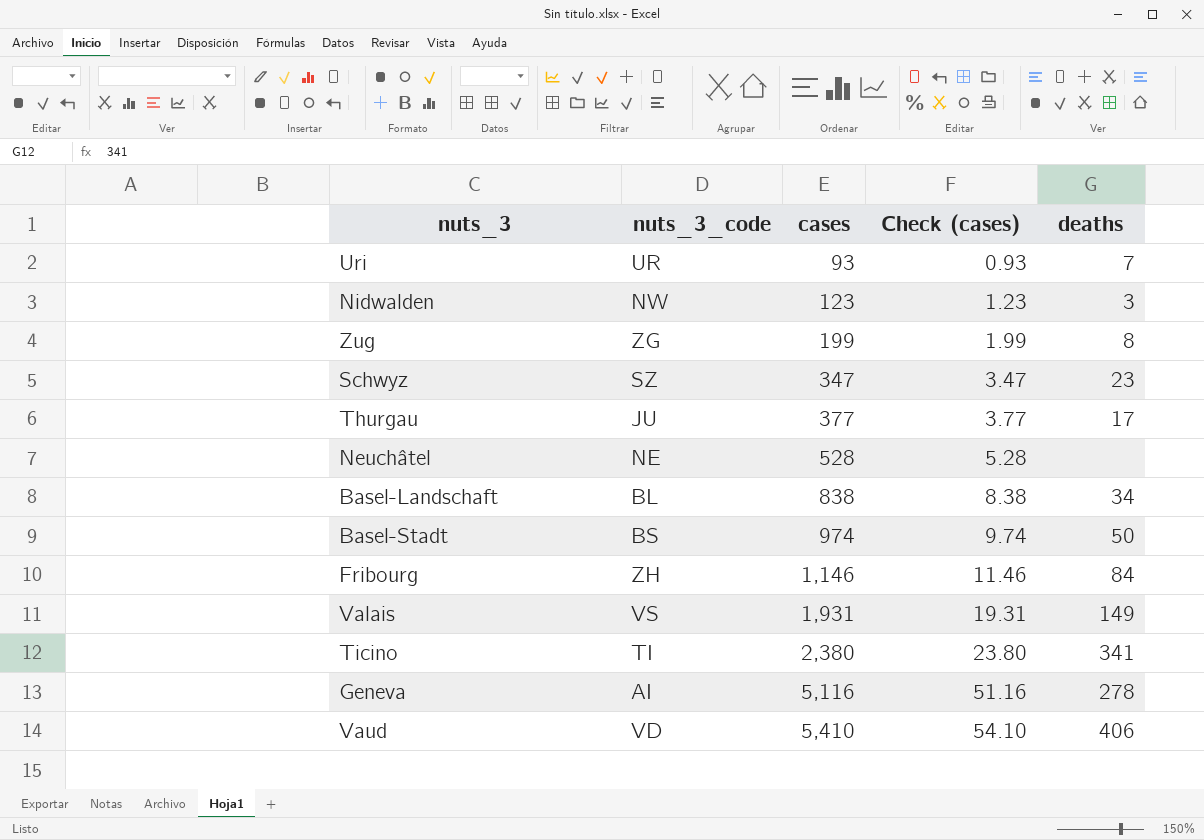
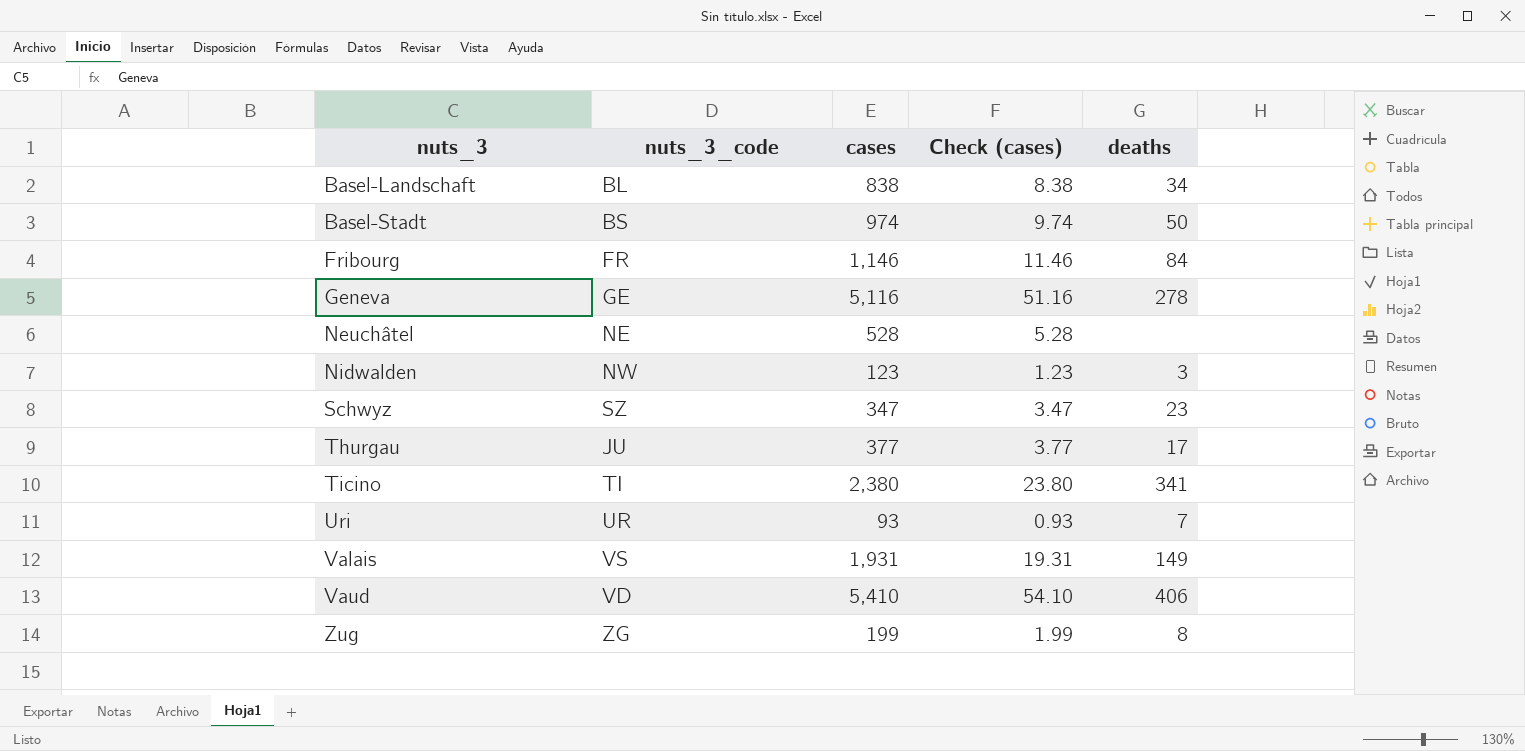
row order: cases ascending -> nuts_3 ascending
Fribourg | nuts_3_code: ZH -> FR
Geneva | nuts_3_code: AI -> GE

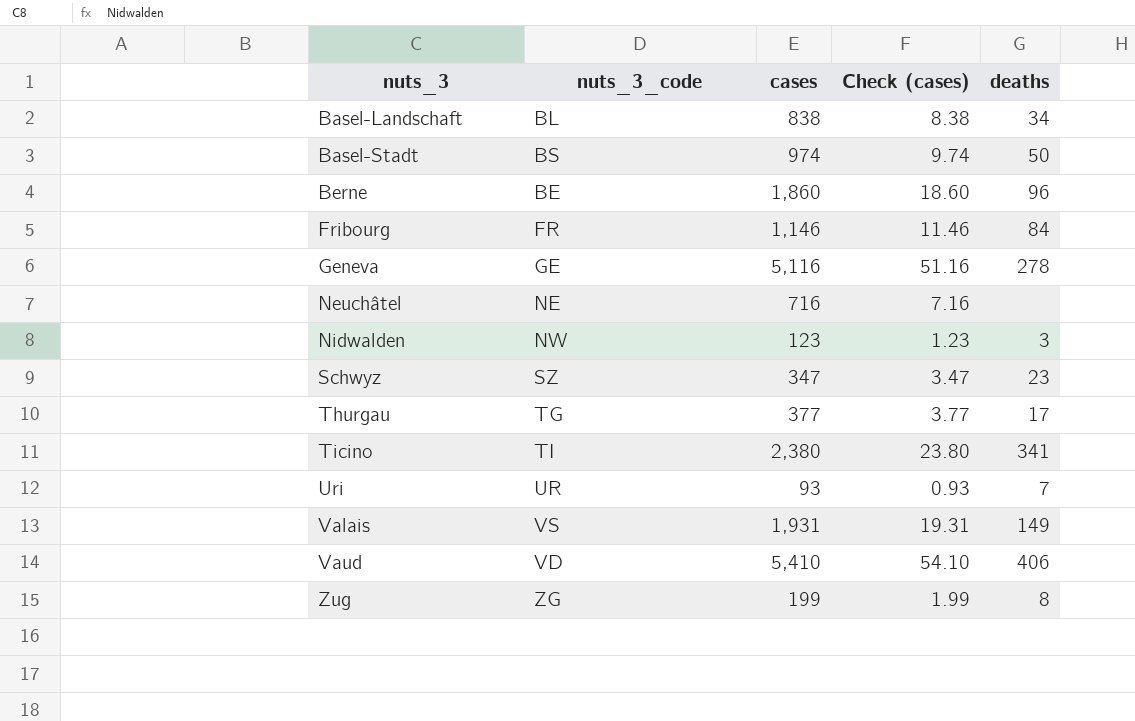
row Berne: none -> BE | 1,860 | 18.60 | 96
Neuchâtel | cases: 528 -> 716
Neuchâtel | Check (cases): 5.28 -> 7.16
Thurgau | nuts_3_code: JU -> TG

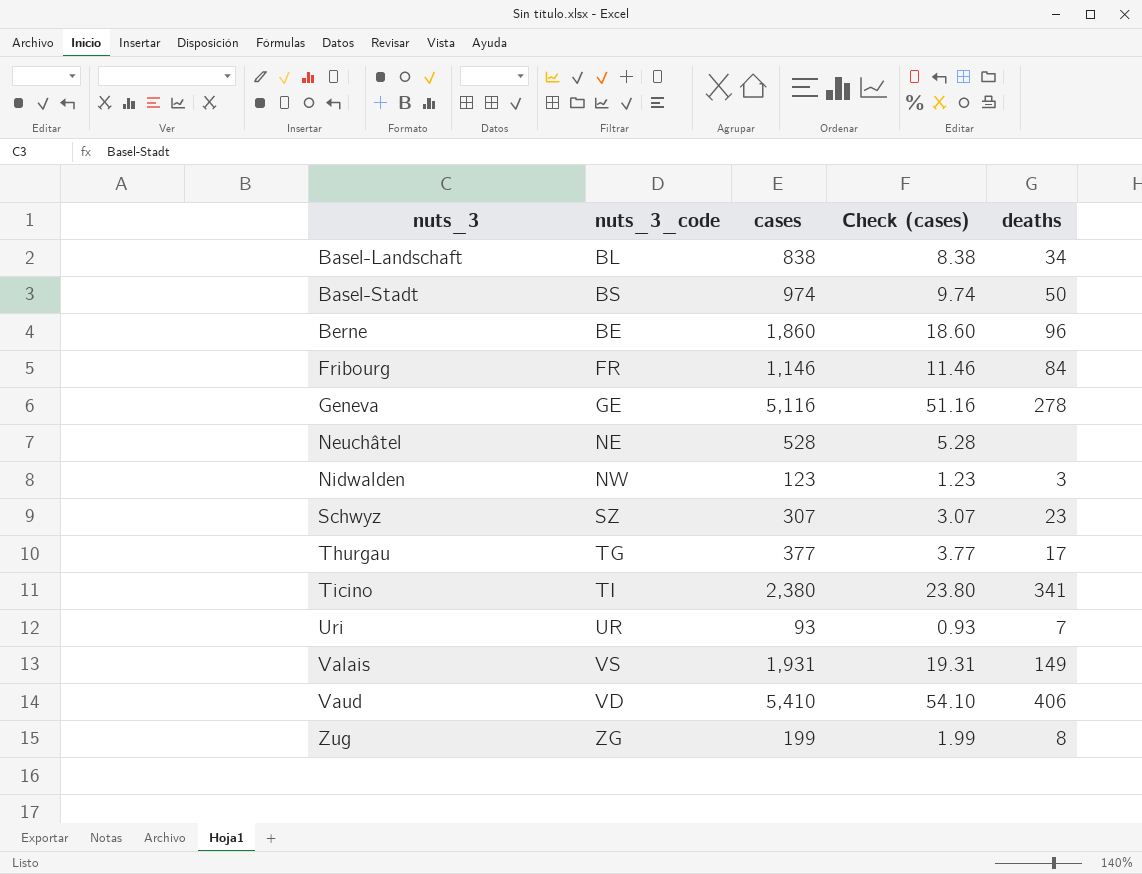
Neuchâtel | cases: 716 -> 528
Neuchâtel | Check (cases): 7.16 -> 5.28
Schwyz | cases: 347 -> 307
Schwyz | Check (cases): 3.47 -> 3.07

